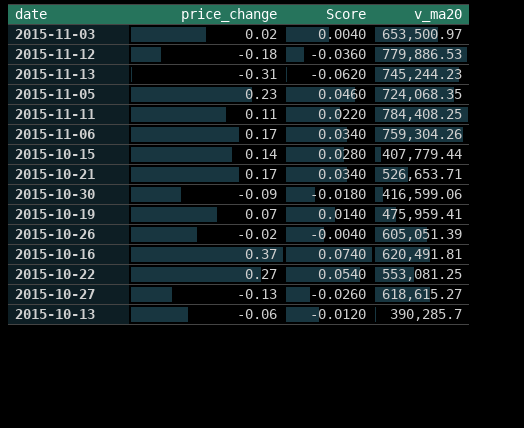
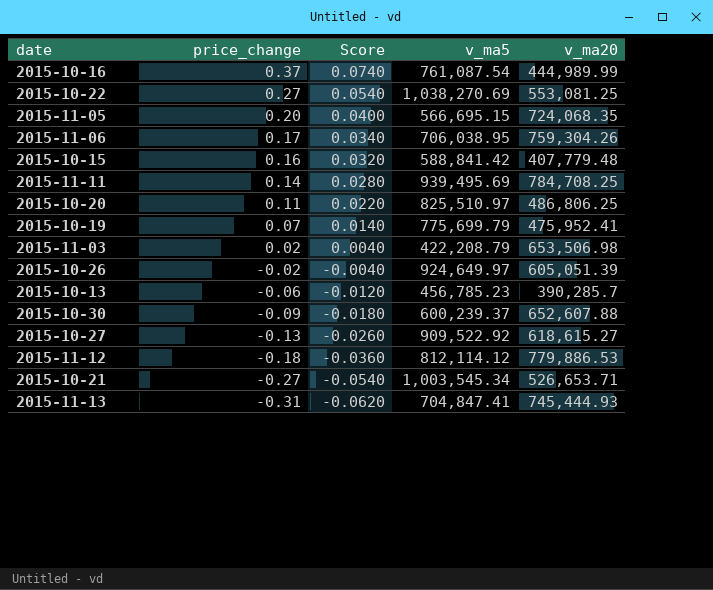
row order: none -> price_change descending
column v_ma5 | position: none -> 4
2015-10-16 | v_ma20: 620,491.81 -> 444,989.99
2015-11-05 | price_change: 0.23 -> 0.20
2015-11-05 | Score: 0.0460 -> 0.0400
2015-10-15 | price_change: 0.14 -> 0.16
2015-10-15 | Score: 0.0280 -> 0.0320
2015-10-15 | v_ma20: 407,779.44 -> 407,779.48
2015-11-11 | price_change: 0.11 -> 0.14
2015-11-11 | Score: 0.0220 -> 0.0280
2015-11-11 | v_ma20: 784,408.25 -> 784,708.25
row 2015-10-20: none -> 0.11 | 0.0220 | 825,510.97 | 486,806.25
2015-10-19 | v_ma20: 475,959.41 -> 475,952.41
2015-11-03 | v_ma20: 653,500.97 -> 653,506.98
2015-10-30 | v_ma20: 416,599.06 -> 652,607.88
2015-10-21 | price_change: 0.17 -> -0.27
2015-10-21 | Score: 0.0340 -> -0.0540
2015-11-13 | v_ma20: 745,244.23 -> 745,444.93

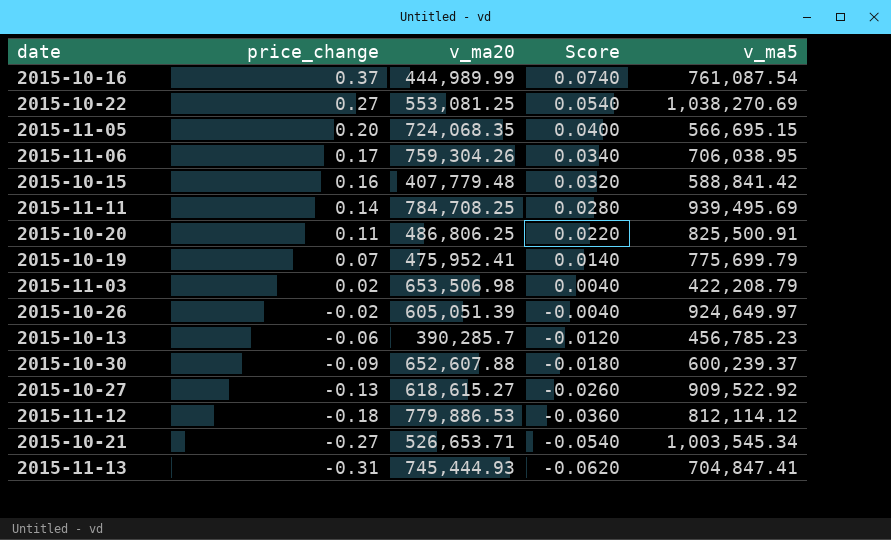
column v_ma20 | position: 5 -> 3
2015-10-20 | v_ma5: 825,510.97 -> 825,500.91

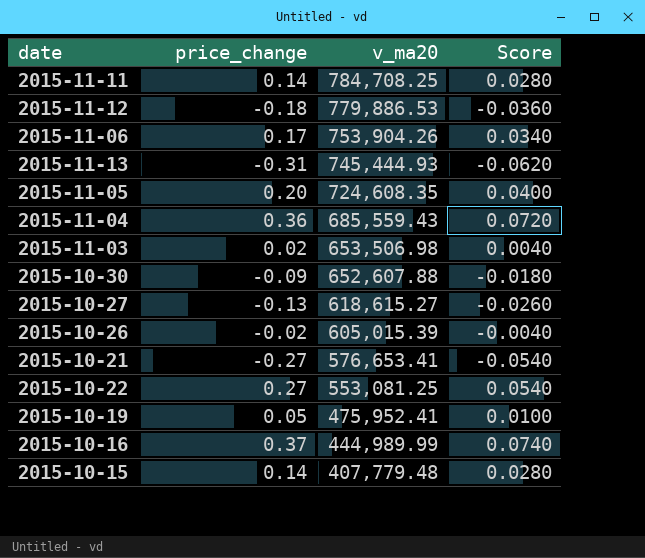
row order: price_change descending -> v_ma20 descending
column v_ma5 | position: 5 -> none
row 2015-10-20: 0.11 | 486,806.25 | 0.0220 | 825,500.91 -> none
row 2015-10-13: -0.06 | 390,285.7 | -0.0120 | 456,785.23 -> none
2015-11-06 | v_ma20: 759,304.26 -> 753,904.26
2015-11-05 | v_ma20: 724,068.35 -> 724,608.35
row 2015-11-04: none -> 0.36 | 685,559.43 | 0.0720
2015-10-26 | v_ma20: 605,051.39 -> 605,015.39
2015-10-21 | v_ma20: 526,653.71 -> 576,653.41
2015-10-19 | price_change: 0.07 -> 0.05
2015-10-19 | Score: 0.0140 -> 0.0100
2015-10-15 | price_change: 0.16 -> 0.14
2015-10-15 | Score: 0.0320 -> 0.0280

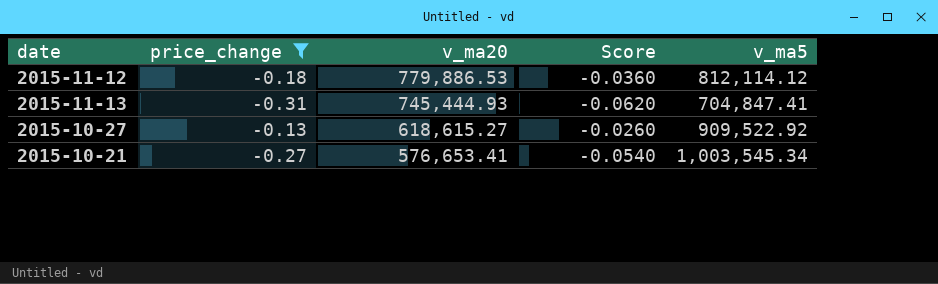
filter: none -> price_change <= -0.13
column v_ma5 | position: none -> 5

